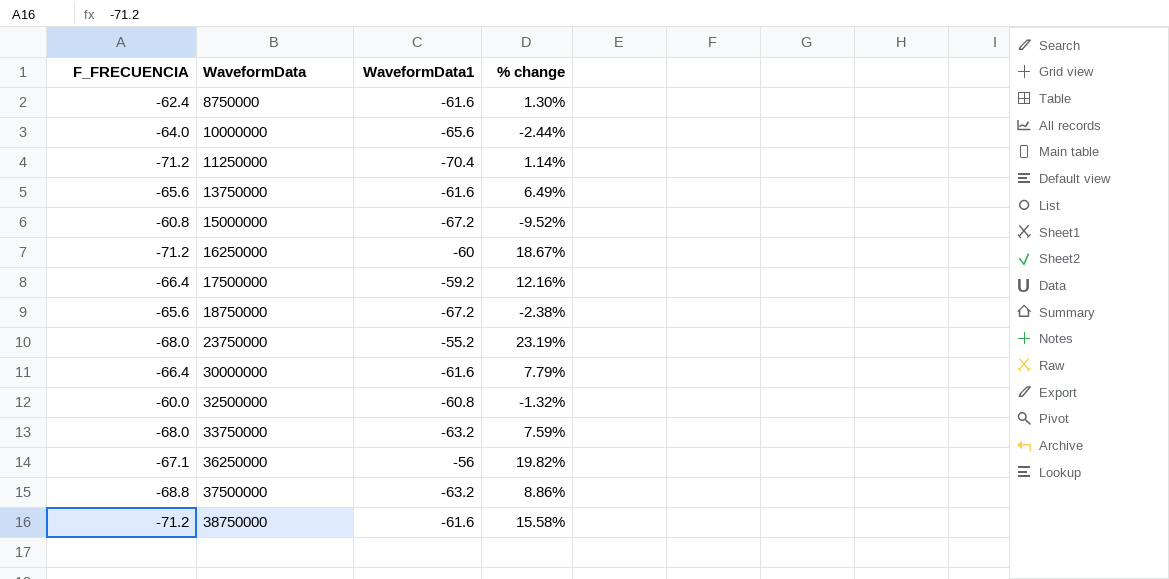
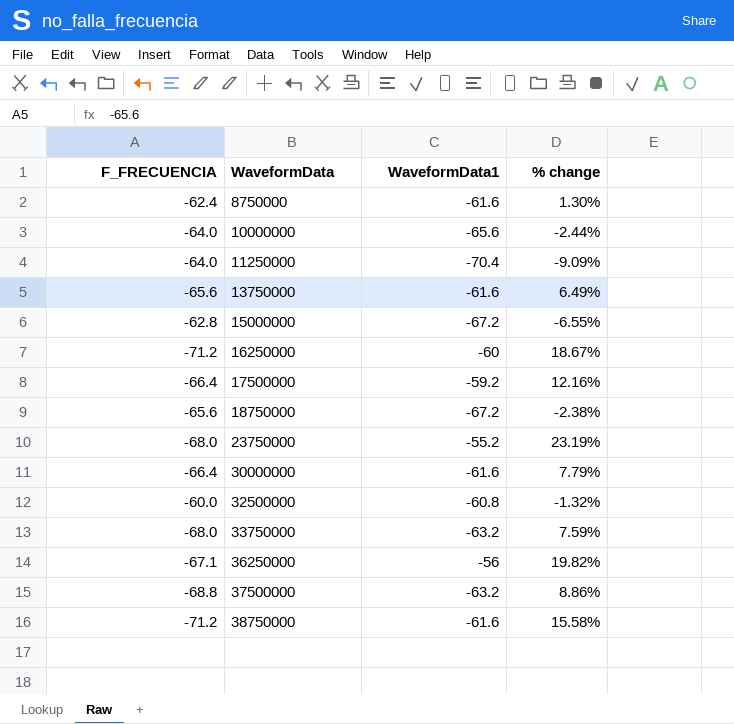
11250000 | F_FRECUENCIA: -71.2 -> -64.0
11250000 | % change: 1.14% -> -9.09%
15000000 | F_FRECUENCIA: -60.8 -> -62.8
15000000 | % change: -9.52% -> -6.55%

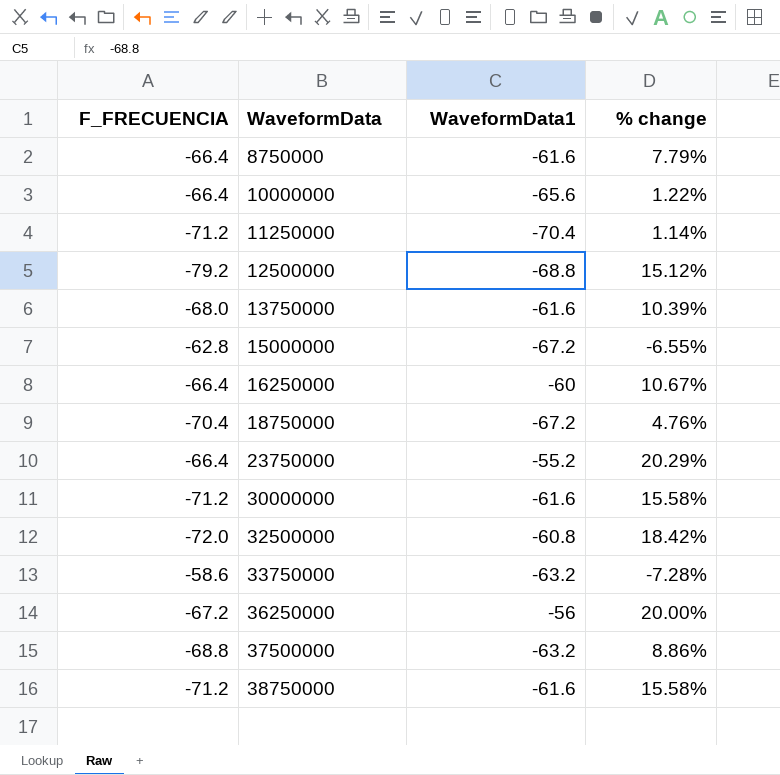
row 17500000: -66.4 | -59.2 | 12.16% -> none
8750000 | F_FRECUENCIA: -62.4 -> -66.4
8750000 | % change: 1.30% -> 7.79%
10000000 | F_FRECUENCIA: -64.0 -> -66.4
10000000 | % change: -2.44% -> 1.22%
11250000 | F_FRECUENCIA: -64.0 -> -71.2
11250000 | % change: -9.09% -> 1.14%
row 12500000: none -> -79.2 | -68.8 | 15.12%
13750000 | F_FRECUENCIA: -65.6 -> -68.0
13750000 | % change: 6.49% -> 10.39%
16250000 | F_FRECUENCIA: -71.2 -> -66.4
16250000 | % change: 18.67% -> 10.67%
18750000 | F_FRECUENCIA: -65.6 -> -70.4
18750000 | % change: -2.38% -> 4.76%
23750000 | F_FRECUENCIA: -68.0 -> -66.4
23750000 | % change: 23.19% -> 20.29%
30000000 | F_FRECUENCIA: -66.4 -> -71.2
30000000 | % change: 7.79% -> 15.58%
32500000 | F_FRECUENCIA: -60.0 -> -72.0
32500000 | % change: -1.32% -> 18.42%
33750000 | F_FRECUENCIA: -68.0 -> -58.6
33750000 | % change: 7.59% -> -7.28%
36250000 | F_FRECUENCIA: -67.1 -> -67.2
36250000 | % change: 19.82% -> 20.00%

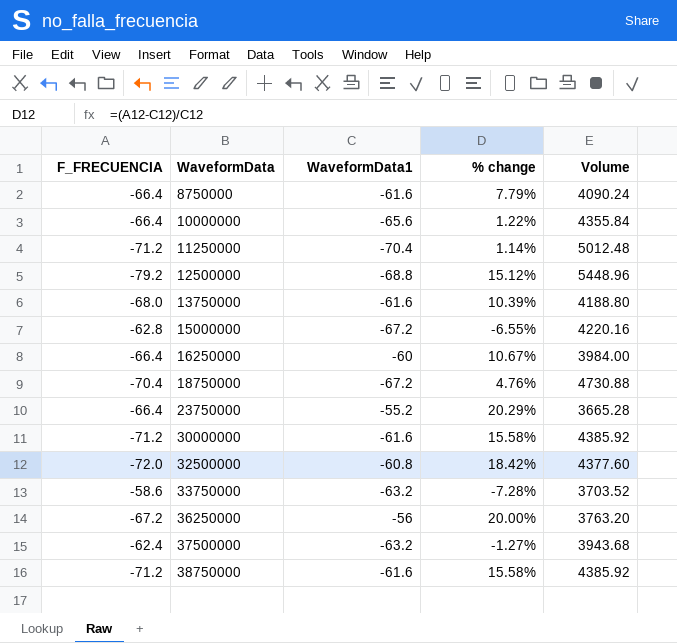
column Volume | formula: none -> [F_FRECUENCIA] * [WaveformData1]
37500000 | F_FRECUENCIA: -68.8 -> -62.4
37500000 | % change: 8.86% -> -1.27%

